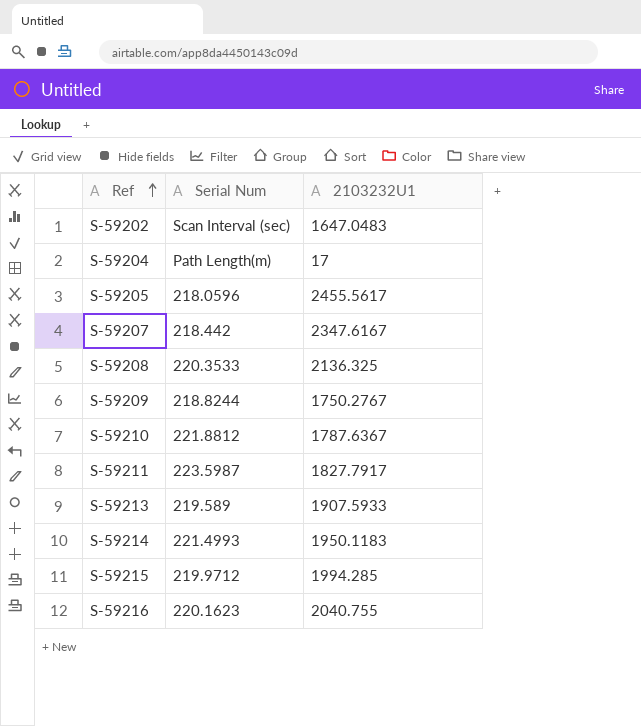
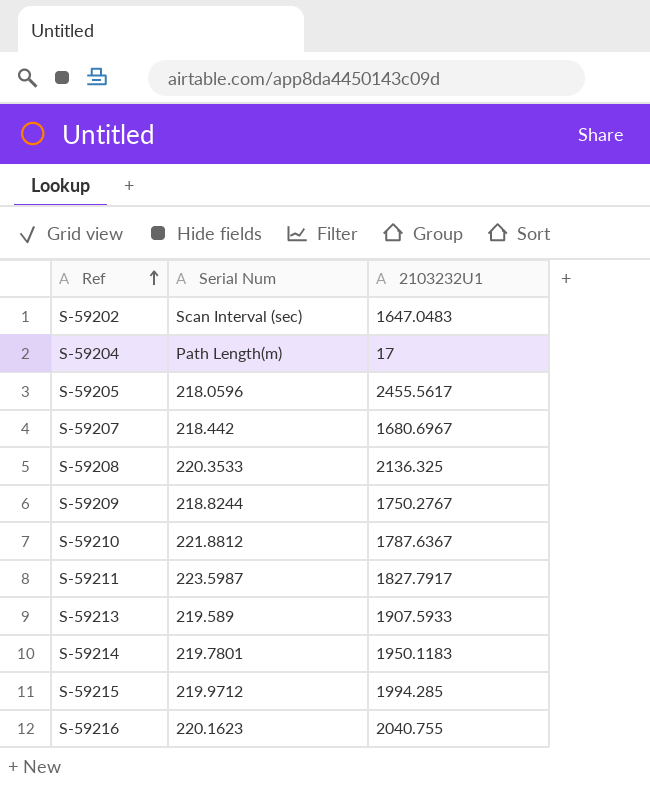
S-59207 | 2103232U1: 2347.6167 -> 1680.6967
S-59214 | Serial Num: 221.4993 -> 219.7801

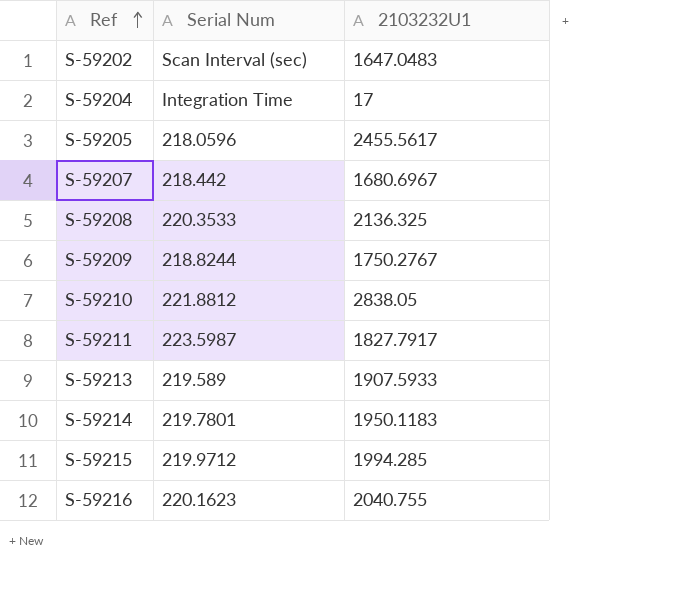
S-59204 | Serial Num: Path Length(m) -> Integration Time
S-59210 | 2103232U1: 1787.6367 -> 2838.05

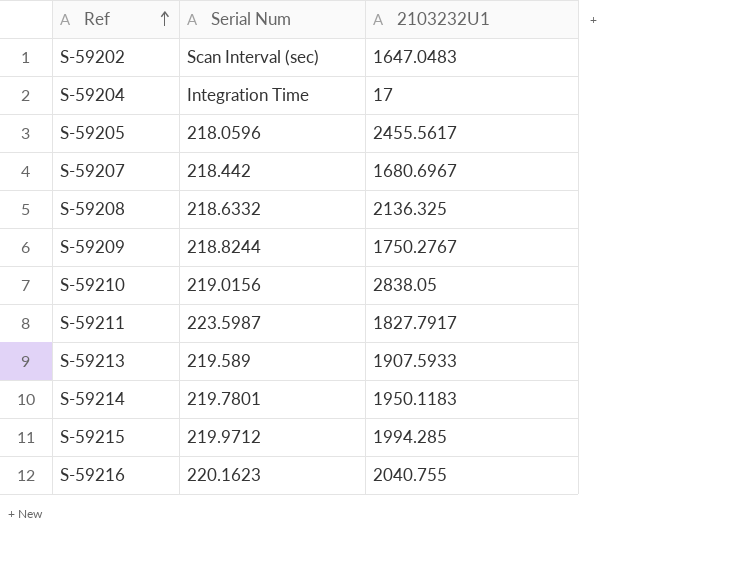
S-59208 | Serial Num: 220.3533 -> 218.6332
S-59210 | Serial Num: 221.8812 -> 219.0156

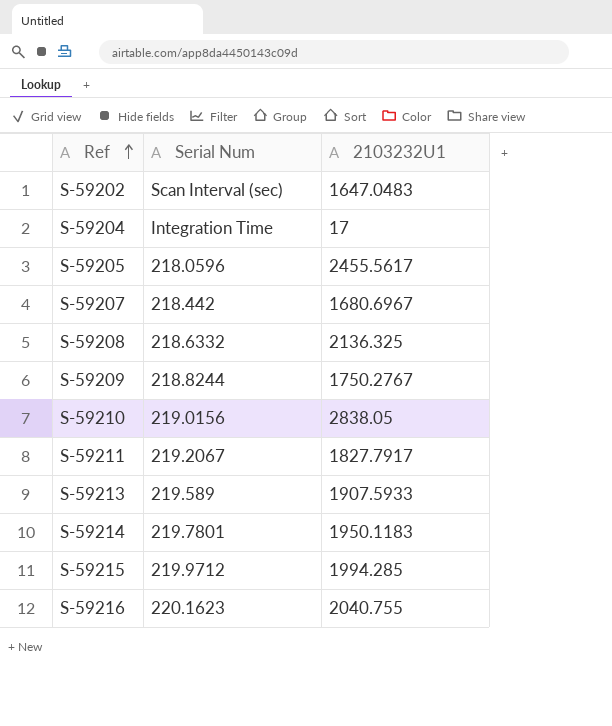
S-59211 | Serial Num: 223.5987 -> 219.2067

